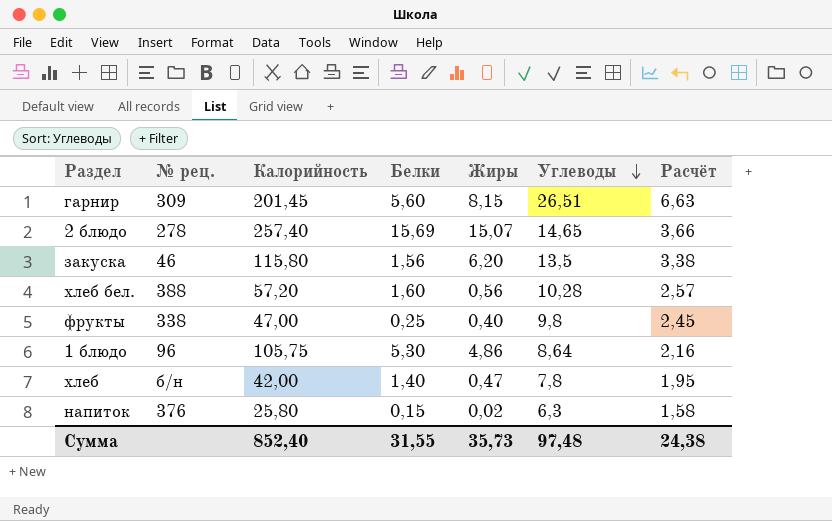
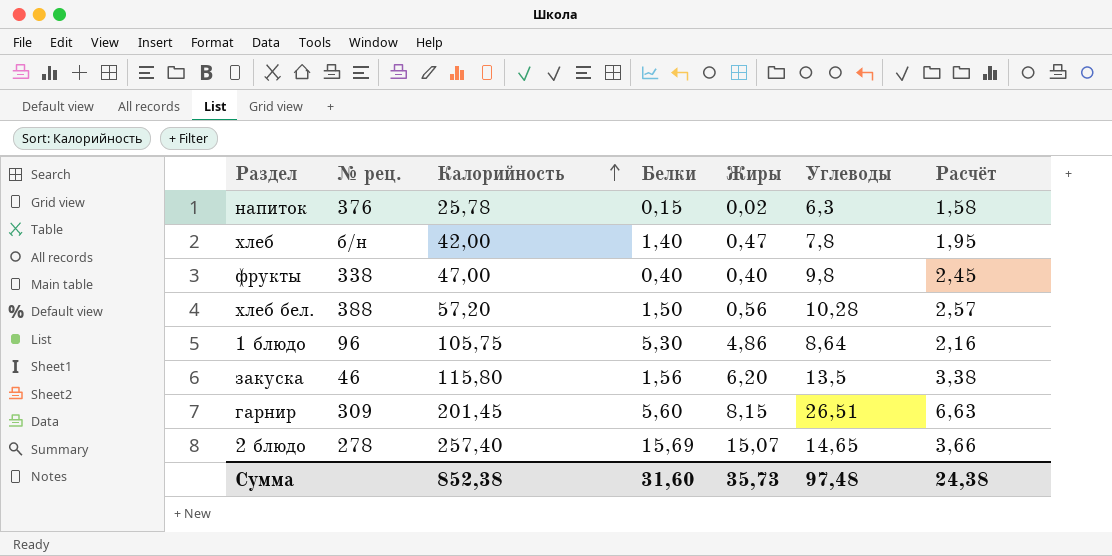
row order: Углеводы descending -> Калорийность ascending
напиток | Калорийность: 25,80 -> 25,78
фрукты | Белки: 0,25 -> 0,40
хлеб бел. | Белки: 1,60 -> 1,50
Сумма | Калорийность: 852,40 -> 852,38
Сумма | Белки: 31,55 -> 31,60

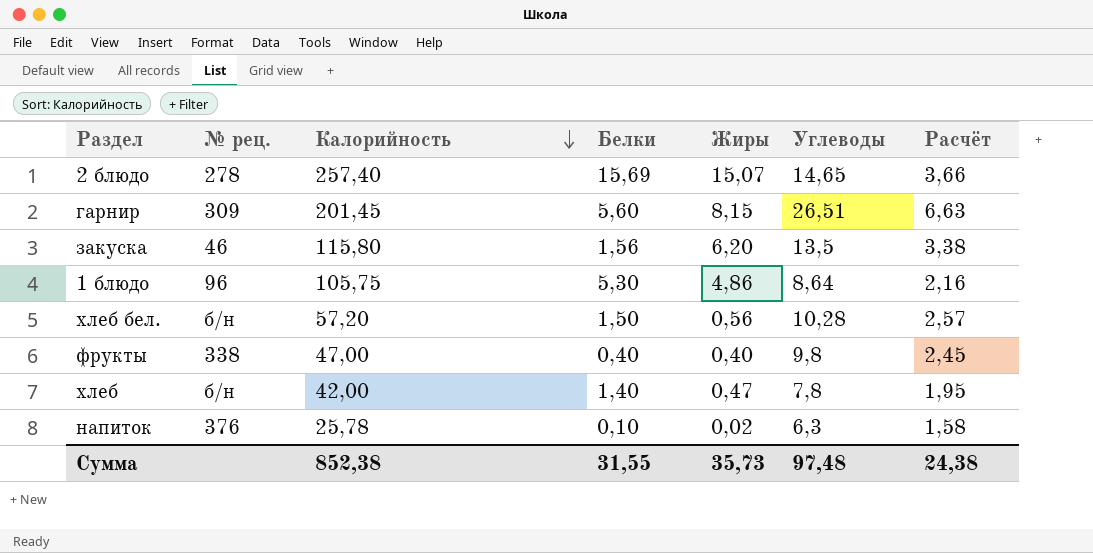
row order: Калорийность ascending -> Калорийность descending
хлеб бел. | № рец.: 388 -> б/н
напиток | Белки: 0,15 -> 0,10
Сумма | Белки: 31,60 -> 31,55

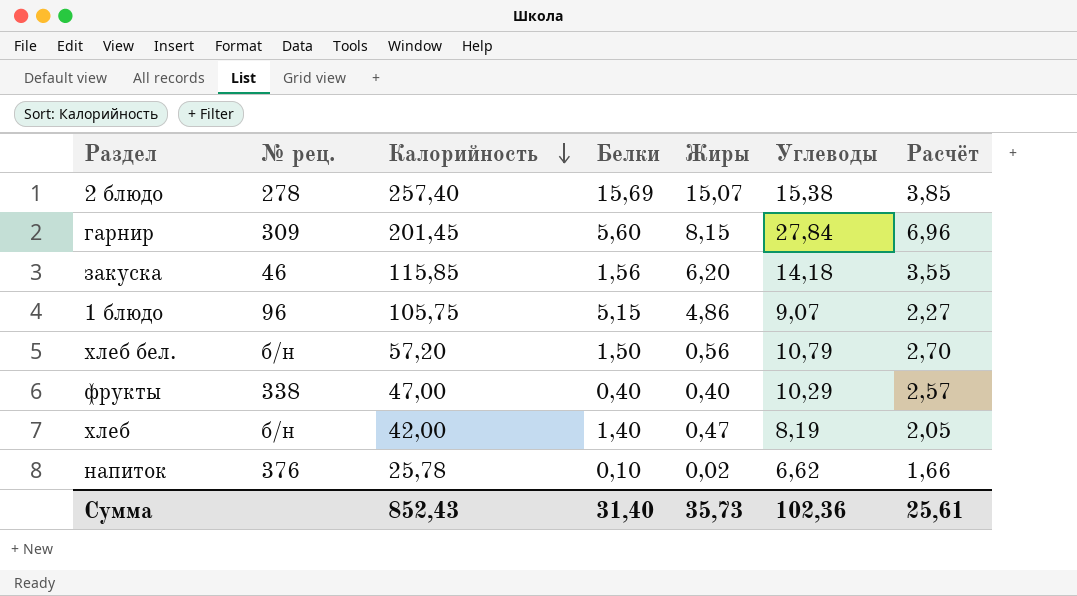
2 блюдо | Углеводы: 14,65 -> 15,38
2 блюдо | Расчёт: 3,66 -> 3,85
гарнир | Углеводы: 26,51 -> 27,84
гарнир | Расчёт: 6,63 -> 6,96
закуска | Калорийность: 115,80 -> 115,85
закуска | Углеводы: 13,5 -> 14,18
закуска | Расчёт: 3,38 -> 3,55
1 блюдо | Белки: 5,30 -> 5,15
1 блюдо | Углеводы: 8,64 -> 9,07
1 блюдо | Расчёт: 2,16 -> 2,27
хлеб бел. | Углеводы: 10,28 -> 10,79
хлеб бел. | Расчёт: 2,57 -> 2,70
фрукты | Углеводы: 9,8 -> 10,29
фрукты | Расчёт: 2,45 -> 2,57
хлеб | Углеводы: 7,8 -> 8,19
хлеб | Расчёт: 1,95 -> 2,05
напиток | Углеводы: 6,3 -> 6,62
напиток | Расчёт: 1,58 -> 1,66
Сумма | Калорийность: 852,38 -> 852,43
Сумма | Белки: 31,55 -> 31,40
Сумма | Углеводы: 97,48 -> 102,36
Сумма | Расчёт: 24,38 -> 25,61

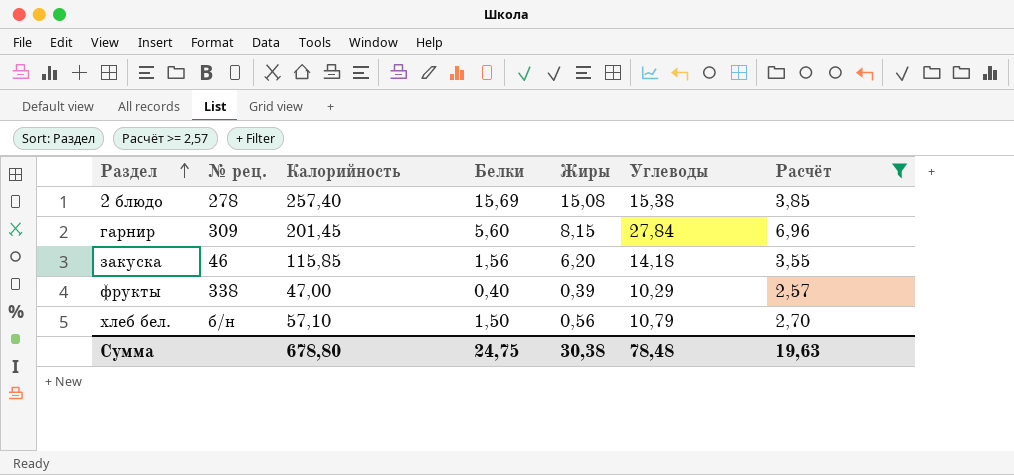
filter: none -> Расчёт >= 2,57
row order: Калорийность descending -> Раздел ascending
2 блюдо | Жиры: 15,07 -> 15,08
фрукты | Жиры: 0,40 -> 0,39
хлеб бел. | Калорийность: 57,20 -> 57,10
Сумма | Калорийность: 852,43 -> 678,80
Сумма | Белки: 31,40 -> 24,75
Сумма | Жиры: 35,73 -> 30,38
Сумма | Углеводы: 102,36 -> 78,48
Сумма | Расчёт: 25,61 -> 19,63

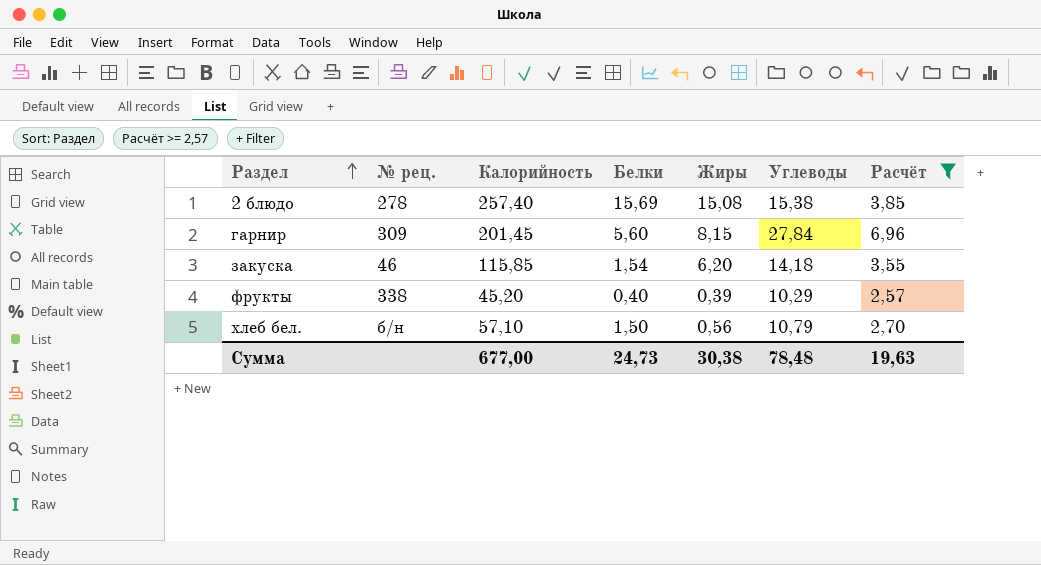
закуска | Белки: 1,56 -> 1,54
фрукты | Калорийность: 47,00 -> 45,20
Сумма | Калорийность: 678,80 -> 677,00
Сумма | Белки: 24,75 -> 24,73

